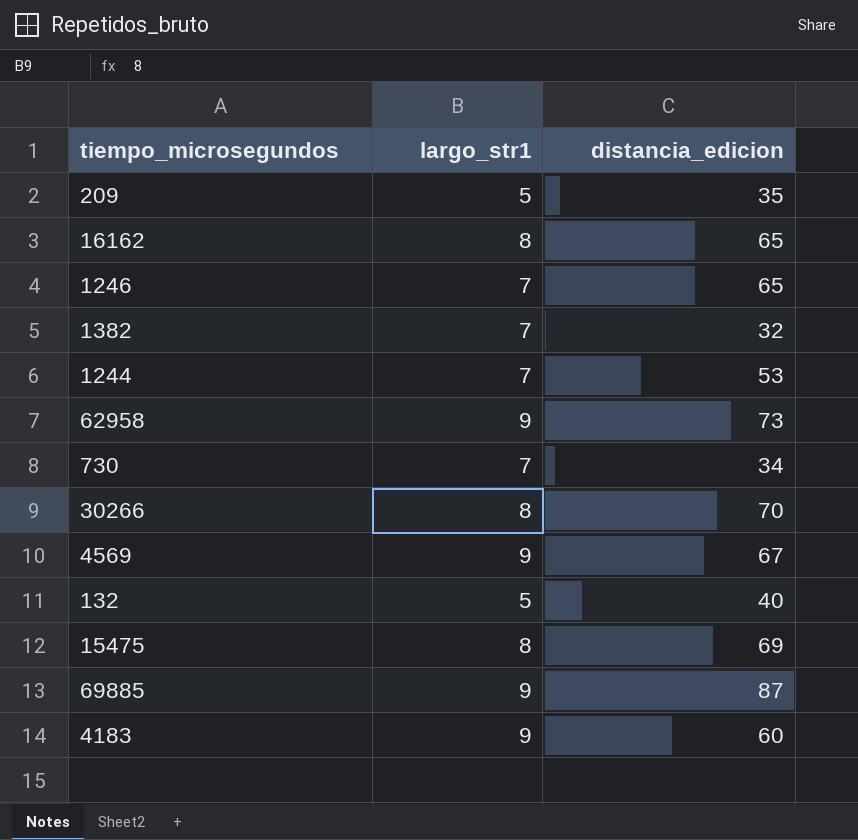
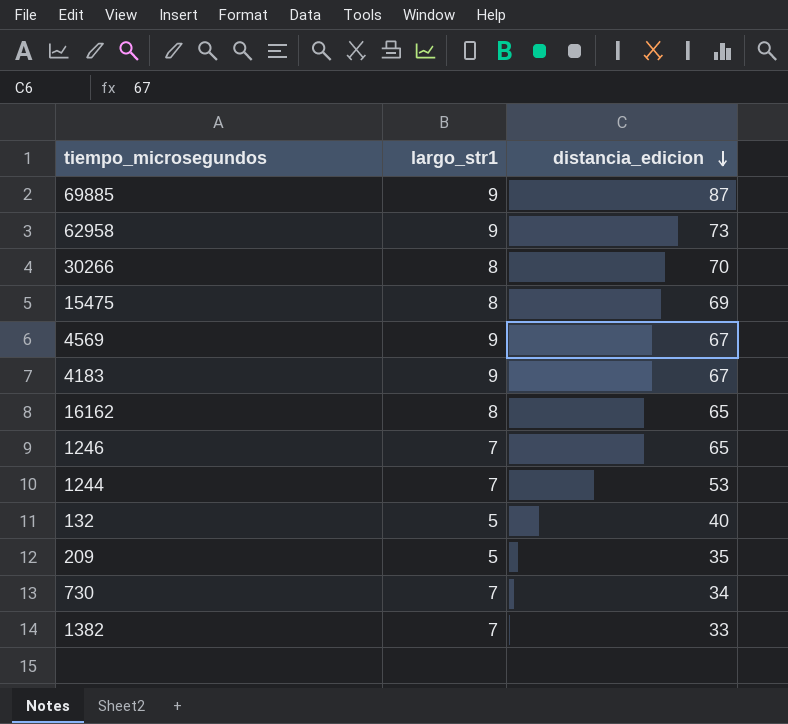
row order: none -> distancia_edicion descending
4183 | distancia_edicion: 60 -> 67
1382 | distancia_edicion: 32 -> 33

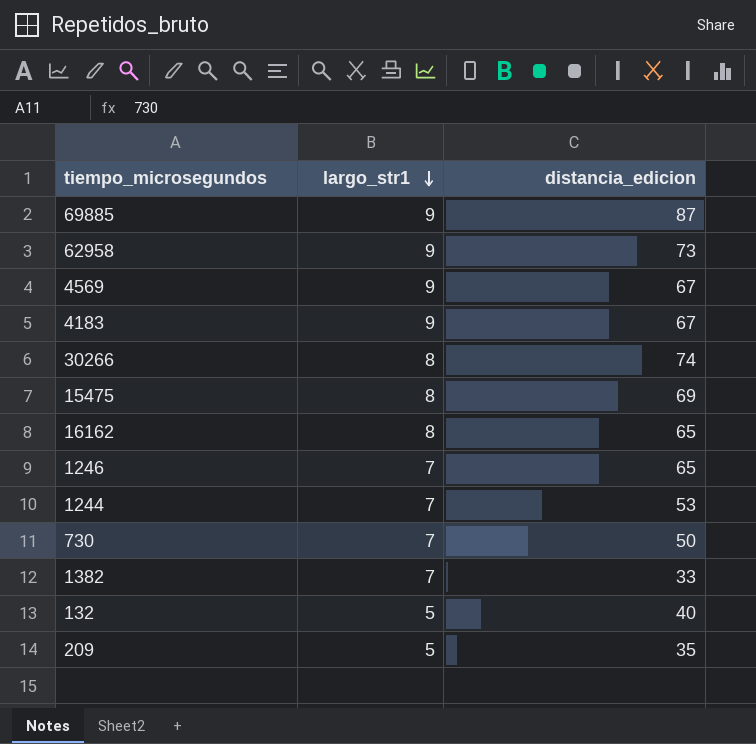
row order: distancia_edicion descending -> largo_str1 descending
30266 | distancia_edicion: 70 -> 74
730 | distancia_edicion: 34 -> 50

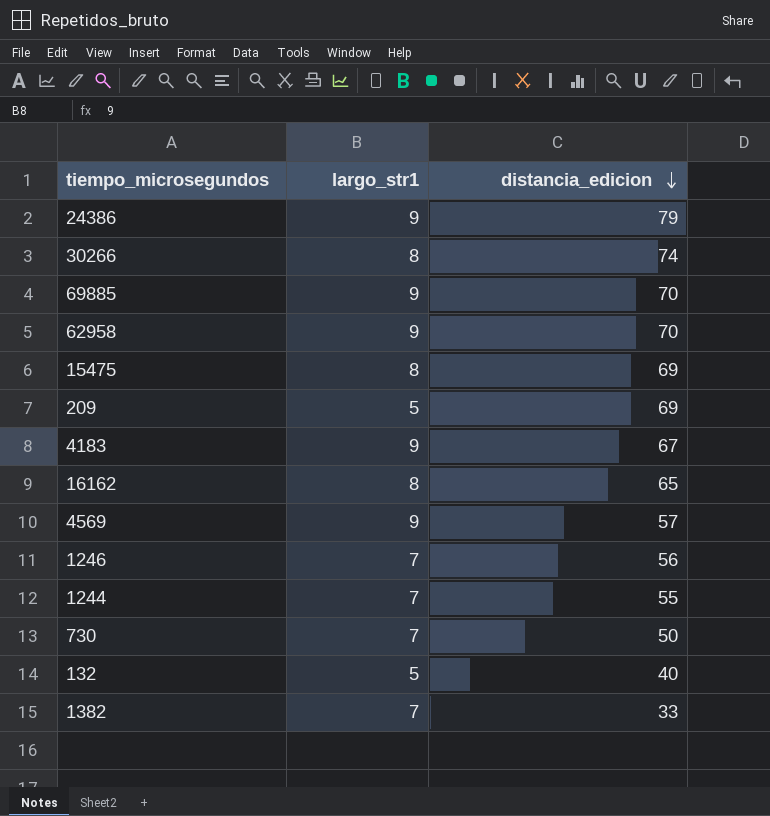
row order: largo_str1 descending -> distancia_edicion descending
row 24386: none -> 9 | 79
69885 | distancia_edicion: 87 -> 70
62958 | distancia_edicion: 73 -> 70
209 | distancia_edicion: 35 -> 69
4569 | distancia_edicion: 67 -> 57
1246 | distancia_edicion: 65 -> 56
1244 | distancia_edicion: 53 -> 55

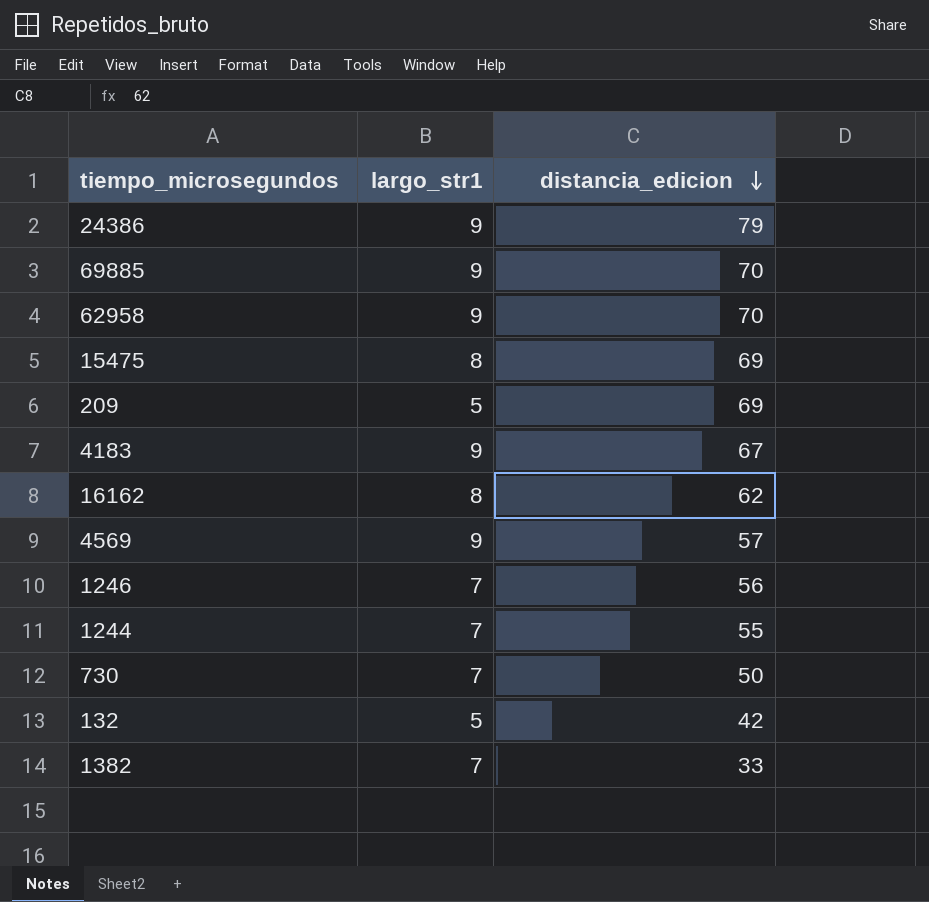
row 30266: 8 | 74 -> none
16162 | distancia_edicion: 65 -> 62
132 | distancia_edicion: 40 -> 42

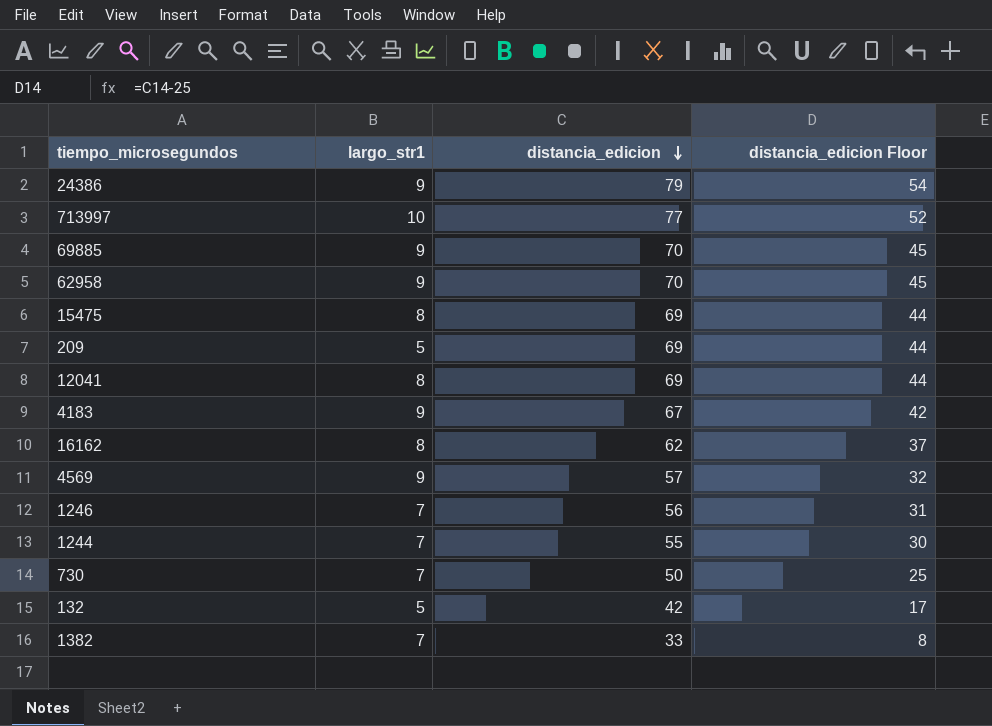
column distancia_edicion Floor | formula: none -> [distancia_edicion] - 25
row 713997: none -> 10 | 77 | 52
row 12041: none -> 8 | 69 | 44

